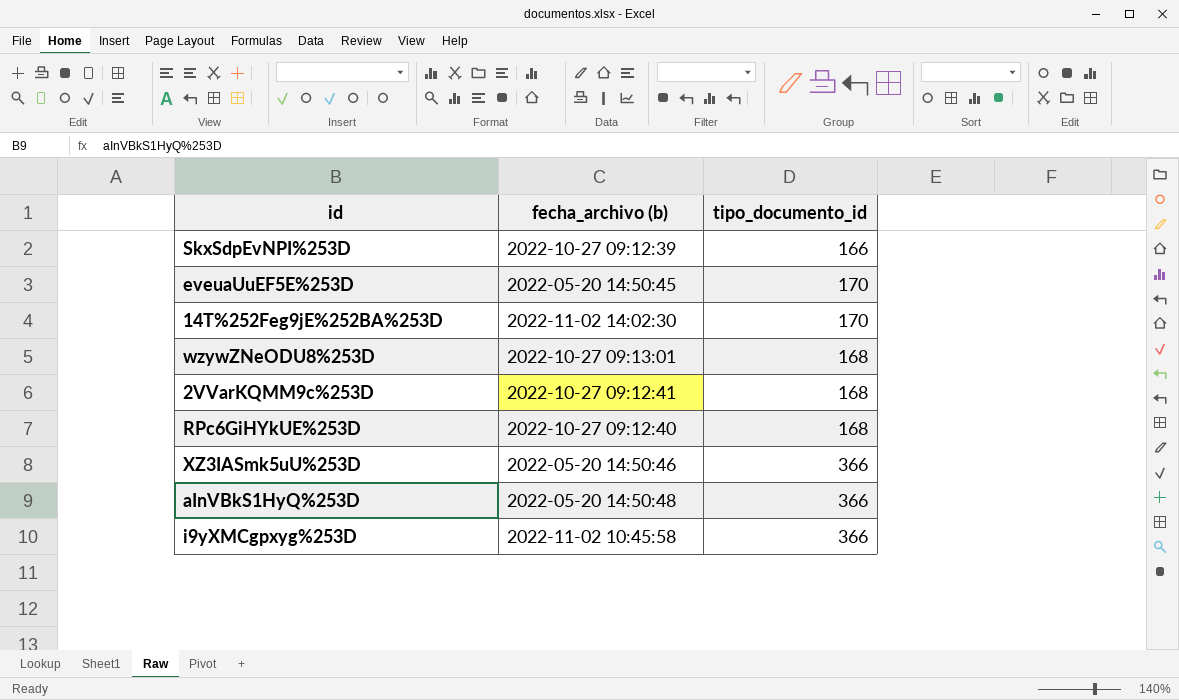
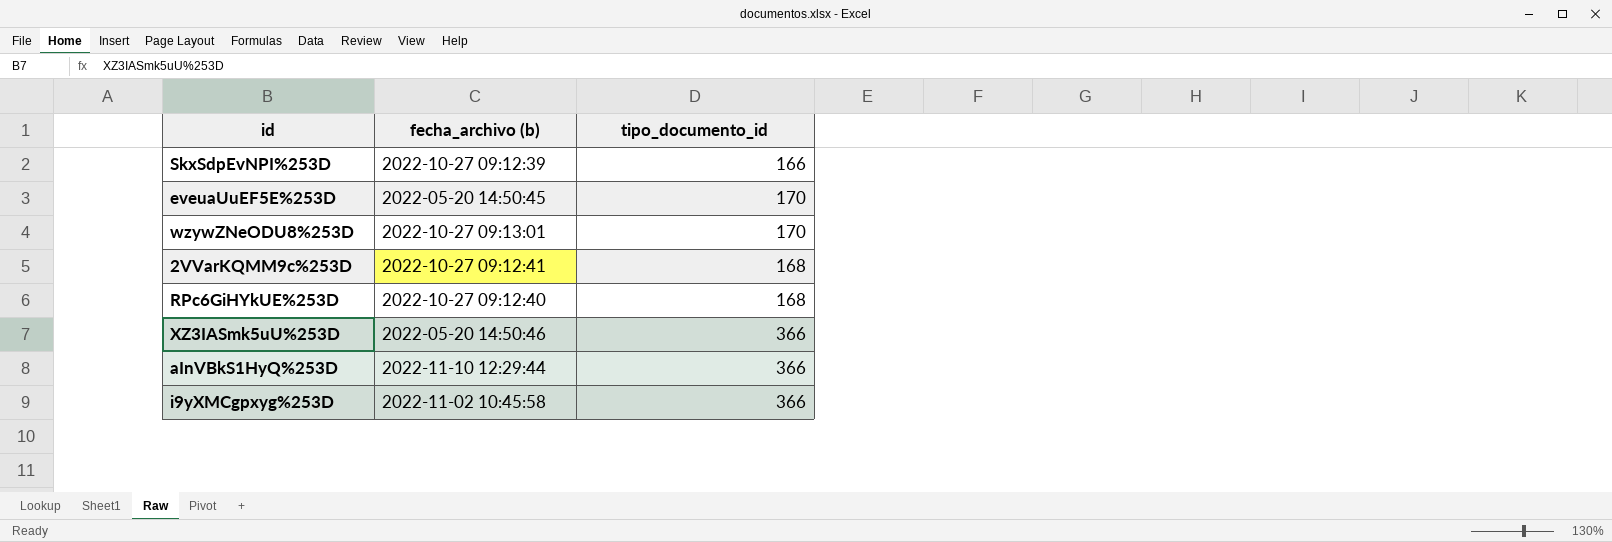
row 14T%252Feg9jE%252BA%253D: 2022-11-02 14:02:30 | 170 -> none
wzywZNeODU8%253D | tipo_documento_id: 168 -> 170
aInVBkS1HyQ%253D | fecha_archivo (b): 2022-05-20 14:50:48 -> 2022-11-10 12:29:44

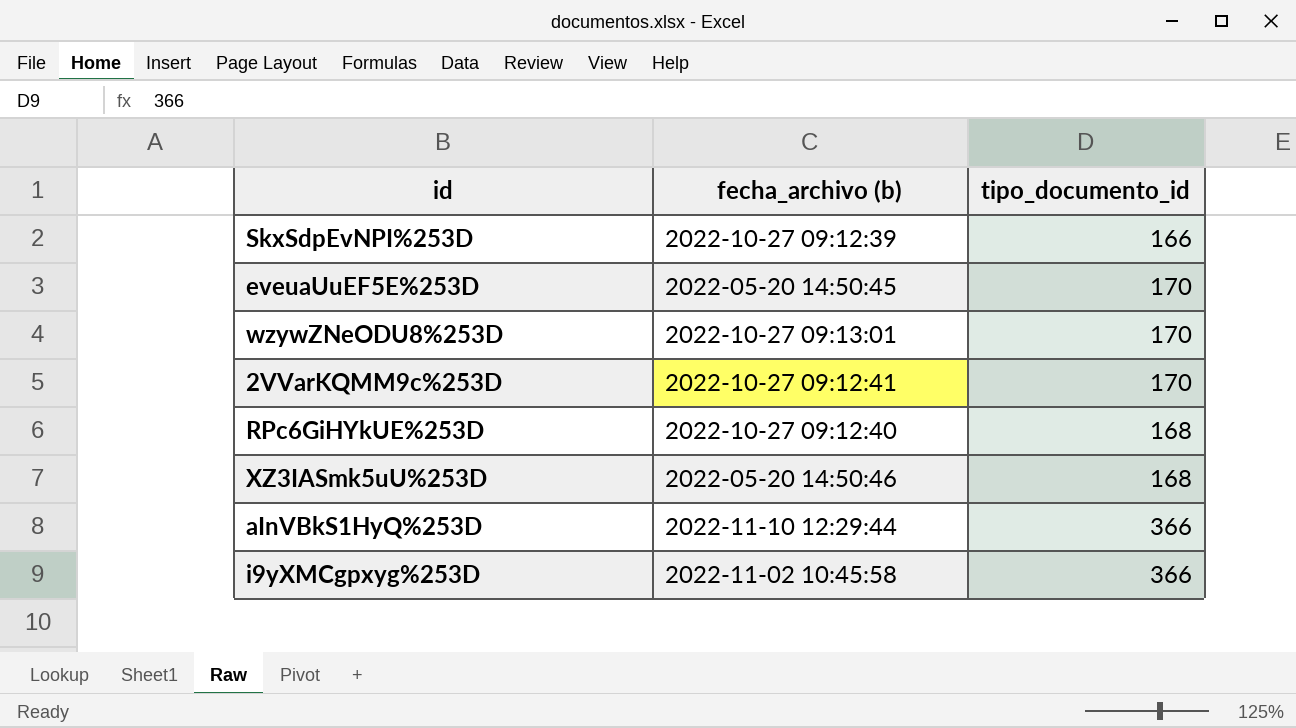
2VVarKQMM9c%253D | tipo_documento_id: 168 -> 170
XZ3IASmk5uU%253D | tipo_documento_id: 366 -> 168

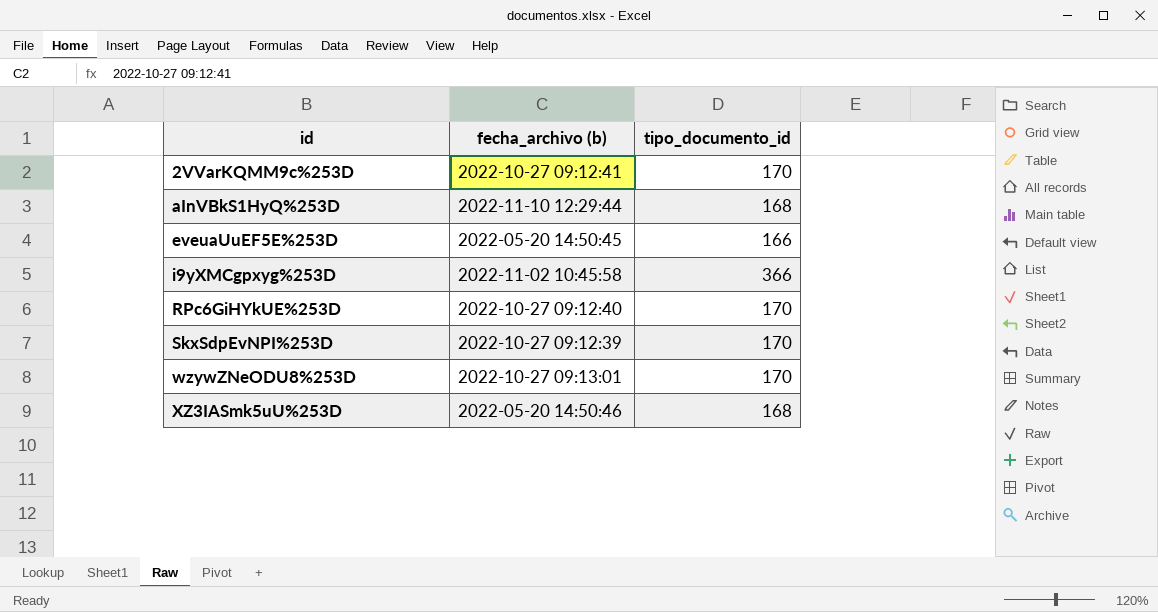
row order: none -> id ascending
aInVBkS1HyQ%253D | tipo_documento_id: 366 -> 168
eveuaUuEF5E%253D | tipo_documento_id: 170 -> 166
RPc6GiHYkUE%253D | tipo_documento_id: 168 -> 170
SkxSdpEvNPI%253D | tipo_documento_id: 166 -> 170

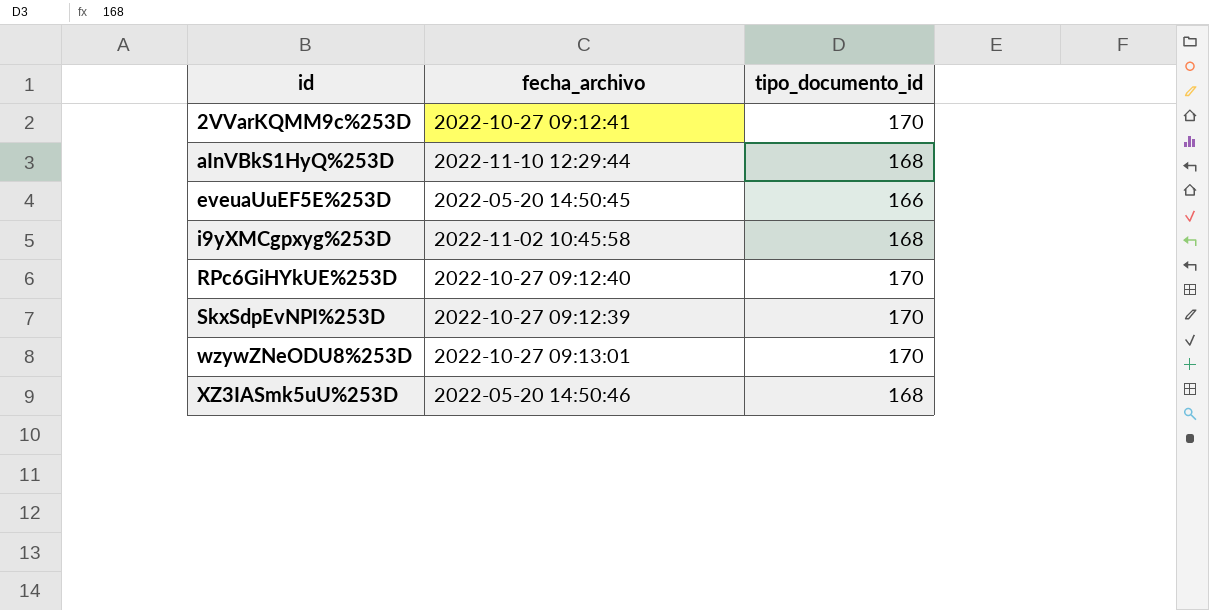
column name: fecha_archivo (b) -> fecha_archivo
i9yXMCgpxyg%253D | tipo_documento_id: 366 -> 168

